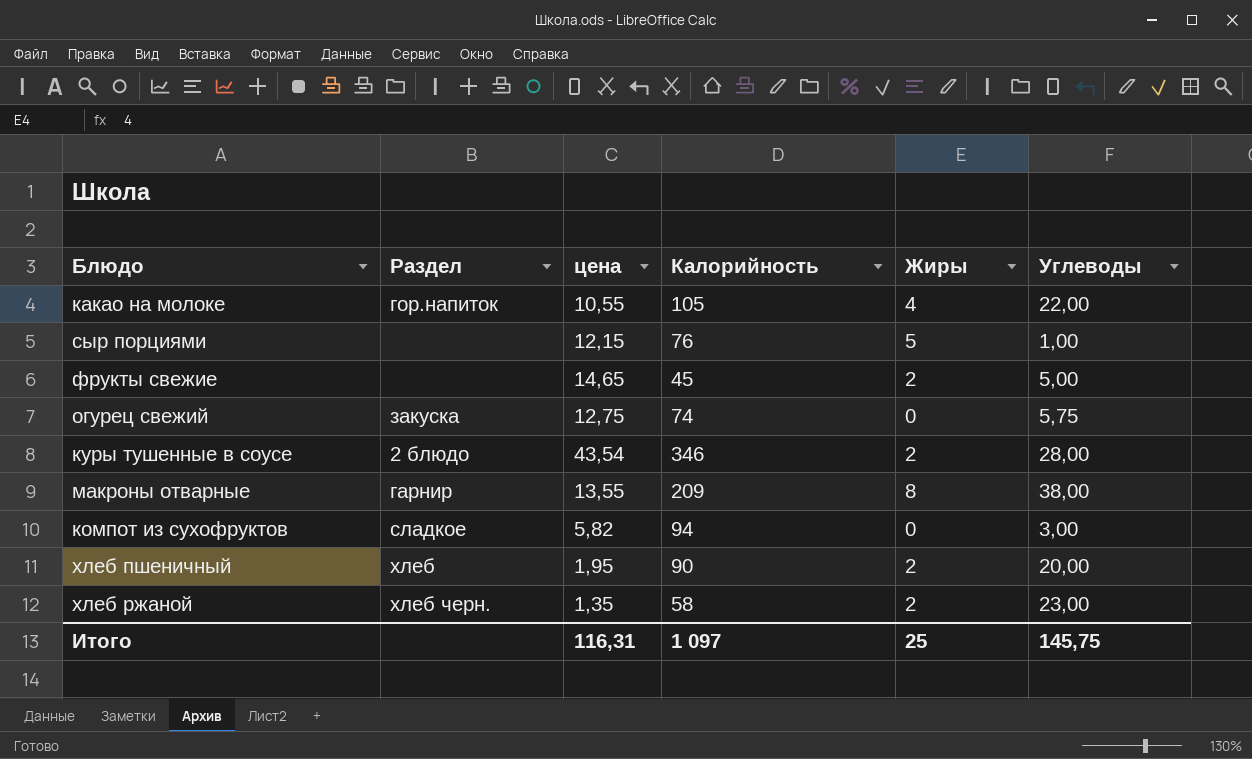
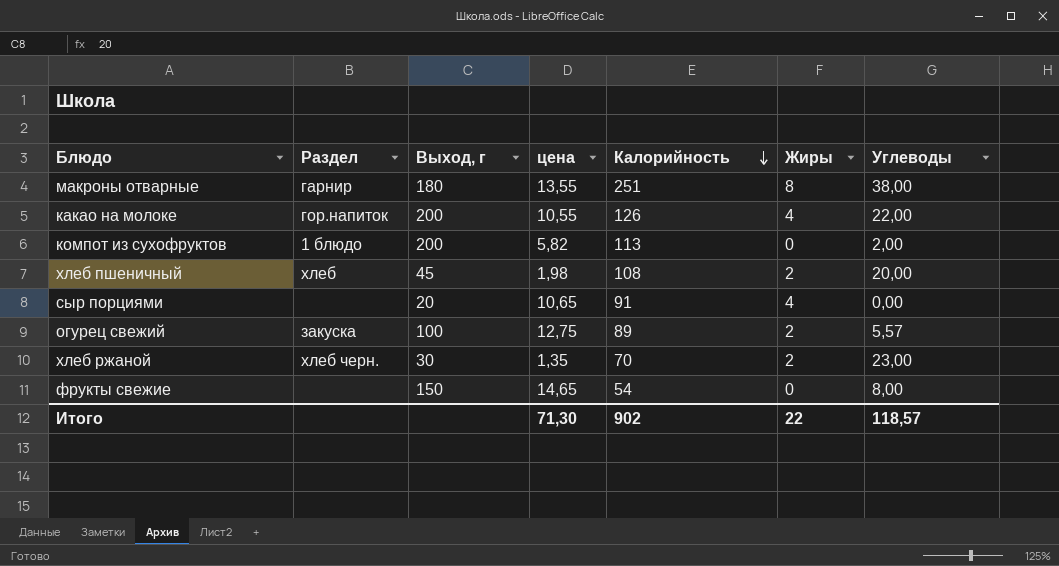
row order: none -> Калорийность descending
column Выход, г | position: none -> 3
row куры тушенные в соусе: 2 блюдо | 43,54 | 346 | 2 | 28,00 -> none
макроны отварные | Калорийность: 209 -> 251
какао на молоке | Калорийность: 105 -> 126
компот из сухофруктов | Раздел: сладкое -> 1 блюдо
компот из сухофруктов | Калорийность: 94 -> 113
компот из сухофруктов | Углеводы: 3,00 -> 2,00
хлеб пшеничный | цена: 1,95 -> 1,98
хлеб пшеничный | Калорийность: 90 -> 108
сыр порциями | цена: 12,15 -> 10,65
сыр порциями | Калорийность: 76 -> 91
сыр порциями | Жиры: 5 -> 4
сыр порциями | Углеводы: 1,00 -> 0,00
огурец свежий | Калорийность: 74 -> 89
огурец свежий | Жиры: 0 -> 2
огурец свежий | Углеводы: 5,75 -> 5,57
хлеб ржаной | Калорийность: 58 -> 70
фрукты свежие | Калорийность: 45 -> 54
фрукты свежие | Жиры: 2 -> 0
фрукты свежие | Углеводы: 5,00 -> 8,00
Итого | цена: 116,31 -> 71,30
Итого | Калорийность: 1 097 -> 902
Итого | Жиры: 25 -> 22
Итого | Углеводы: 145,75 -> 118,57

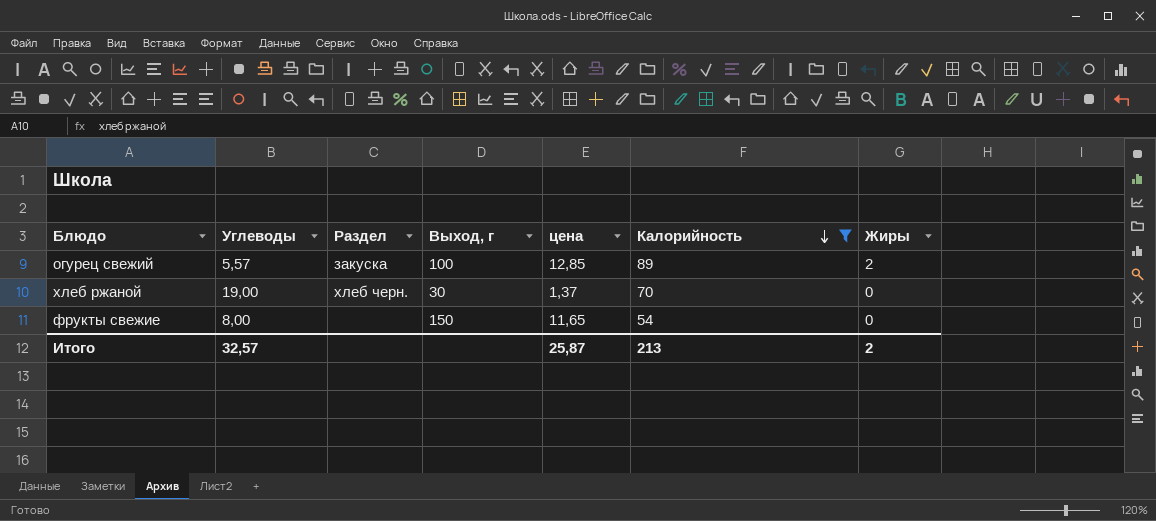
filter: none -> Калорийность <= 89
column Углеводы | position: 7 -> 2
огурец свежий | цена: 12,75 -> 12,85
хлеб ржаной | Углеводы: 23,00 -> 19,00
хлеб ржаной | цена: 1,35 -> 1,37
хлеб ржаной | Жиры: 2 -> 0
фрукты свежие | цена: 14,65 -> 11,65
Итого | Углеводы: 118,57 -> 32,57
Итого | цена: 71,30 -> 25,87
Итого | Калорийность: 902 -> 213
Итого | Жиры: 22 -> 2

